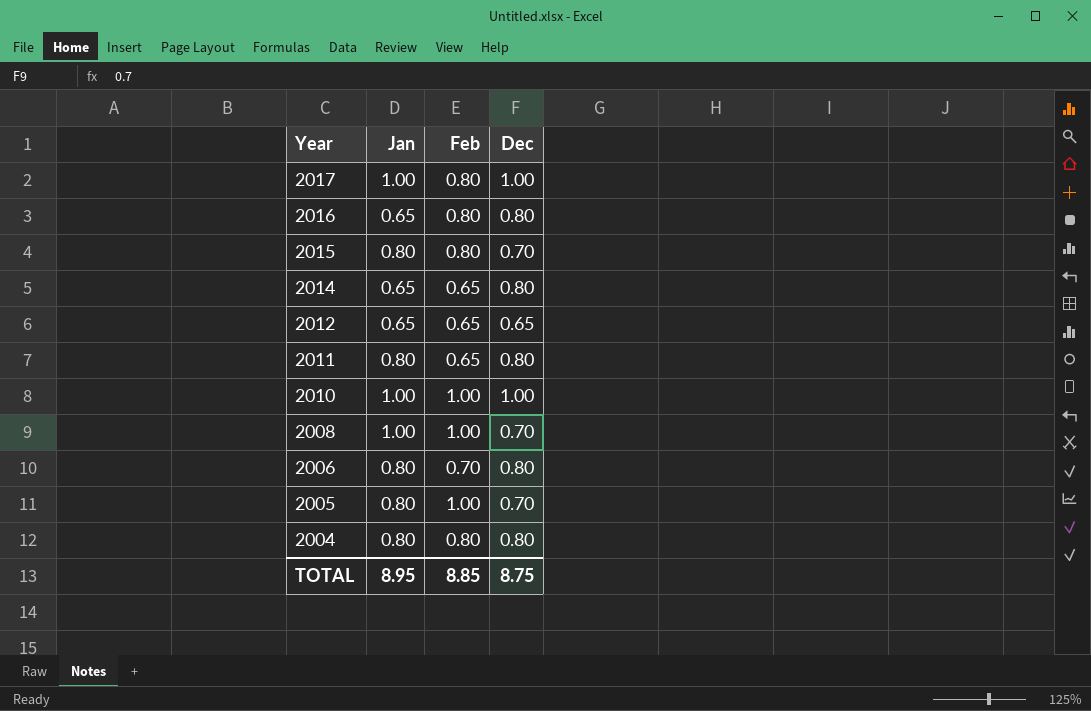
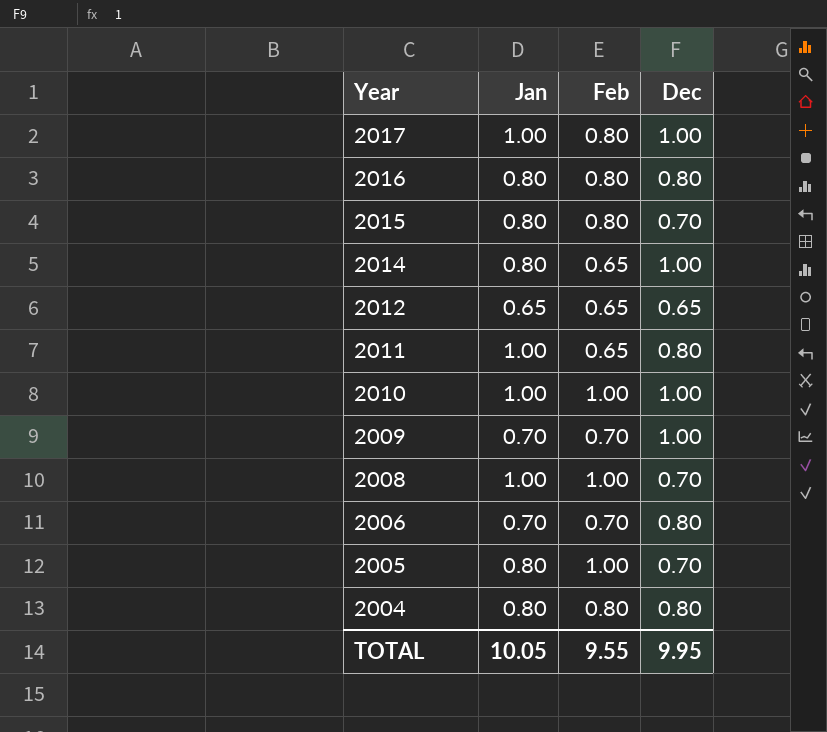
2016 | Jan: 0.65 -> 0.80
2014 | Jan: 0.65 -> 0.80
2014 | Dec: 0.80 -> 1.00
2011 | Jan: 0.80 -> 1.00
row 2009: none -> 0.70 | 0.70 | 1.00
2006 | Jan: 0.80 -> 0.70
TOTAL | Jan: 8.95 -> 10.05
TOTAL | Feb: 8.85 -> 9.55
TOTAL | Dec: 8.75 -> 9.95

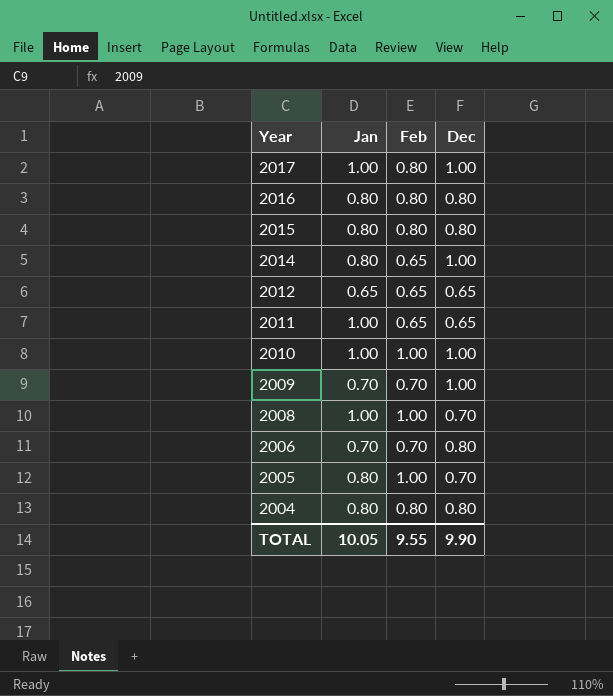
2015 | Dec: 0.70 -> 0.80
2011 | Dec: 0.80 -> 0.65
TOTAL | Dec: 9.95 -> 9.90

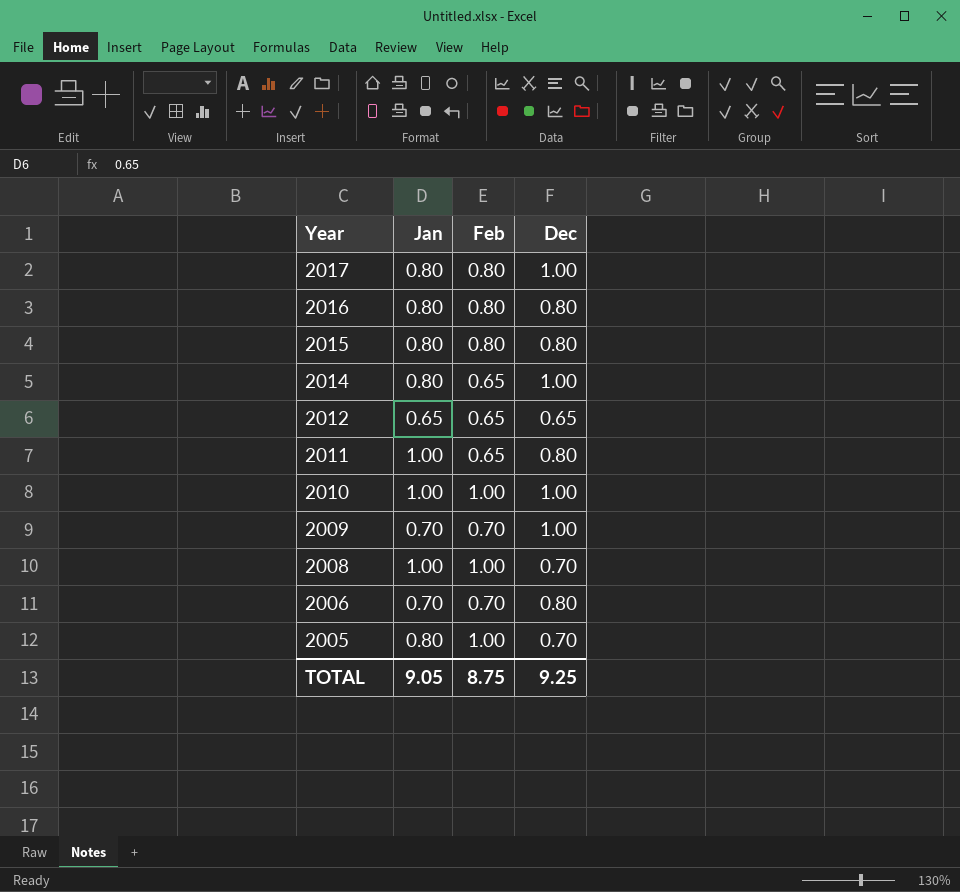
row 2004: 0.80 | 0.80 | 0.80 -> none
2017 | Jan: 1.00 -> 0.80
2011 | Dec: 0.65 -> 0.80
TOTAL | Jan: 10.05 -> 9.05
TOTAL | Feb: 9.55 -> 8.75
TOTAL | Dec: 9.90 -> 9.25

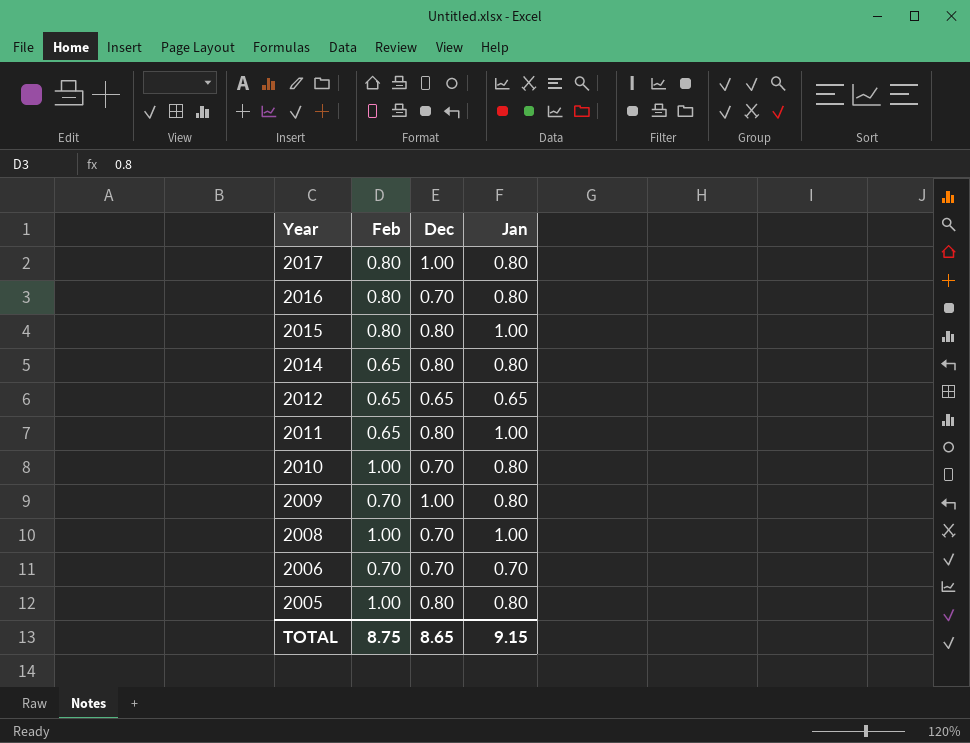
column Jan | position: 2 -> 4
2016 | Dec: 0.80 -> 0.70
2015 | Jan: 0.80 -> 1.00
2014 | Dec: 1.00 -> 0.80
2010 | Dec: 1.00 -> 0.70
2010 | Jan: 1.00 -> 0.80
2009 | Jan: 0.70 -> 0.80
2006 | Dec: 0.80 -> 0.70
2005 | Dec: 0.70 -> 0.80
TOTAL | Dec: 9.25 -> 8.65
TOTAL | Jan: 9.05 -> 9.15

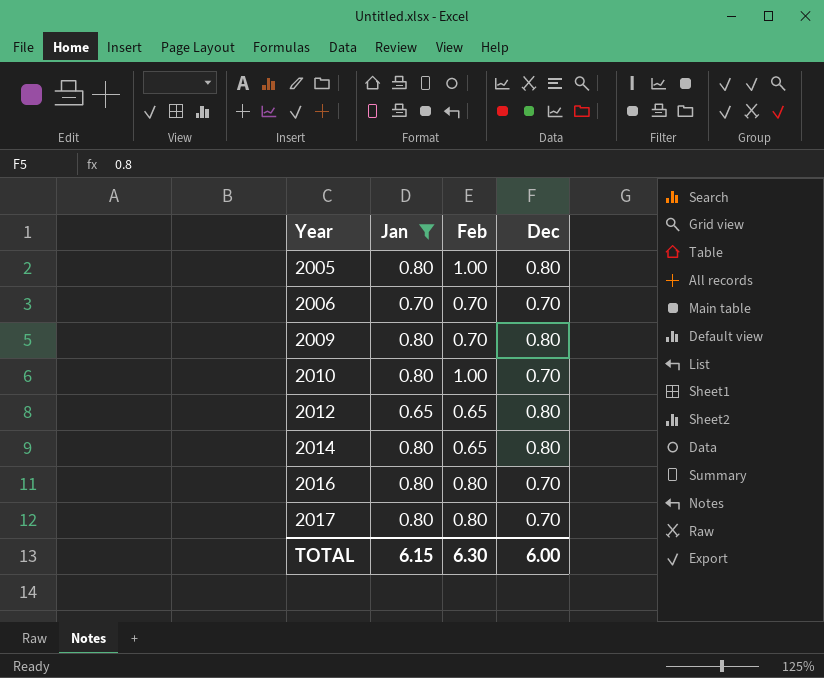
filter: none -> Jan != 1.00
row order: Year descending -> Year ascending
column Jan | position: 4 -> 2
2009 | Dec: 1.00 -> 0.80
2012 | Dec: 0.65 -> 0.80
2017 | Dec: 1.00 -> 0.70
TOTAL | Jan: 9.15 -> 6.15
TOTAL | Feb: 8.75 -> 6.30
TOTAL | Dec: 8.65 -> 6.00

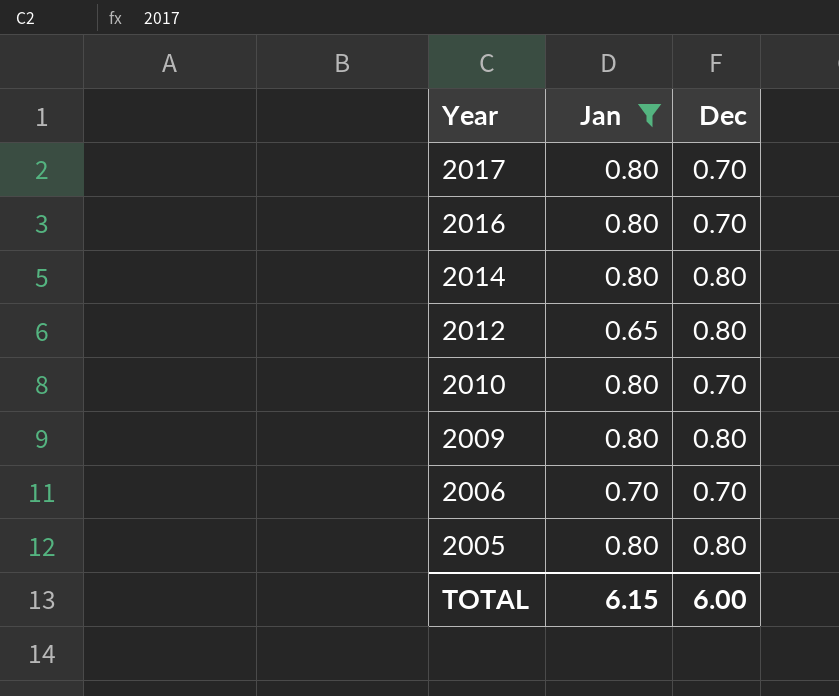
row order: Year ascending -> Year descending
column Feb | position: 3 -> none

